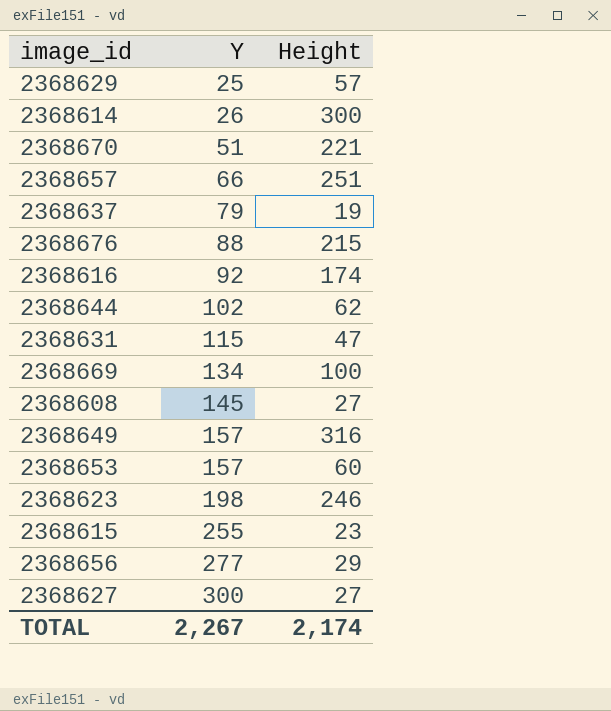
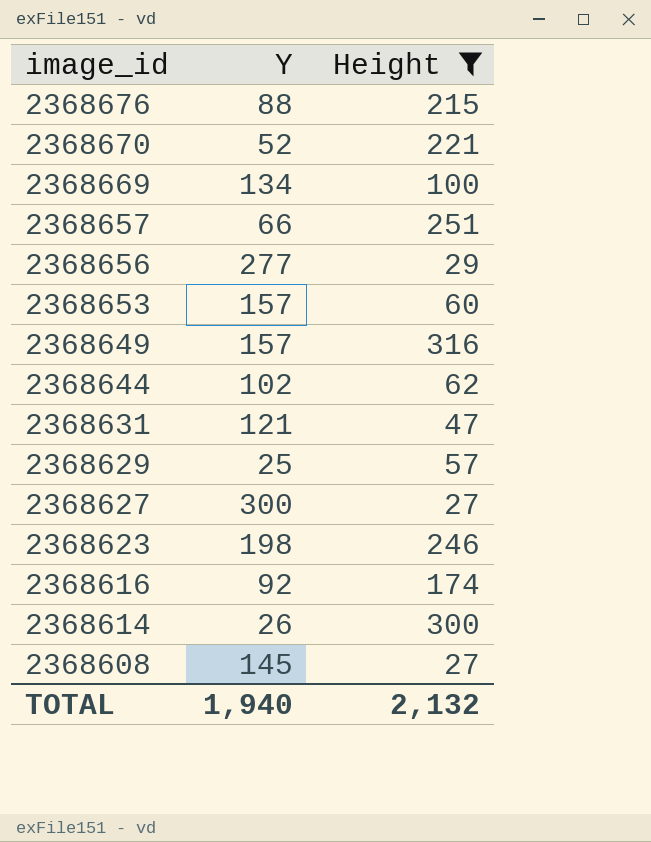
filter: none -> Height >= 27
row order: Y ascending -> image_id descending
2368670 | Y: 51 -> 52
2368631 | Y: 115 -> 121
TOTAL | Y: 2,267 -> 1,940
TOTAL | Height: 2,174 -> 2,132

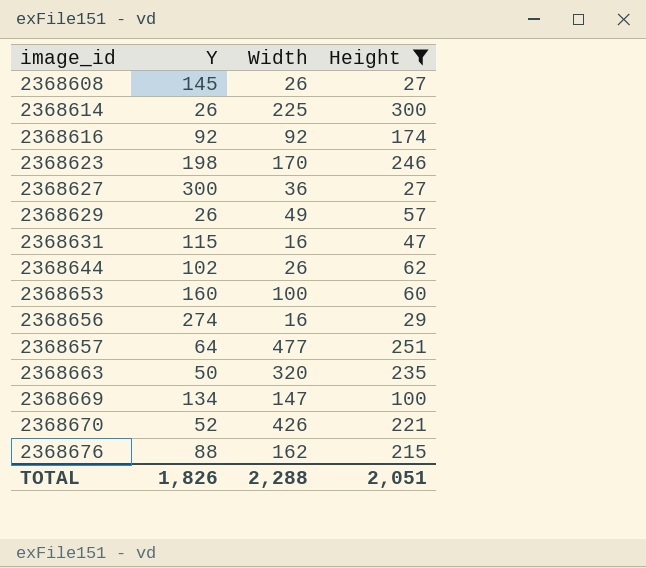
row order: image_id descending -> image_id ascending
column Width | position: none -> 3
row 2368649: 157 | 316 -> none
2368629 | Y: 25 -> 26
2368631 | Y: 121 -> 115
2368653 | Y: 157 -> 160
2368656 | Y: 277 -> 274
2368657 | Y: 66 -> 64
row 2368663: none -> 50 | 320 | 235
TOTAL | Y: 1,940 -> 1,826
TOTAL | Height: 2,132 -> 2,051

